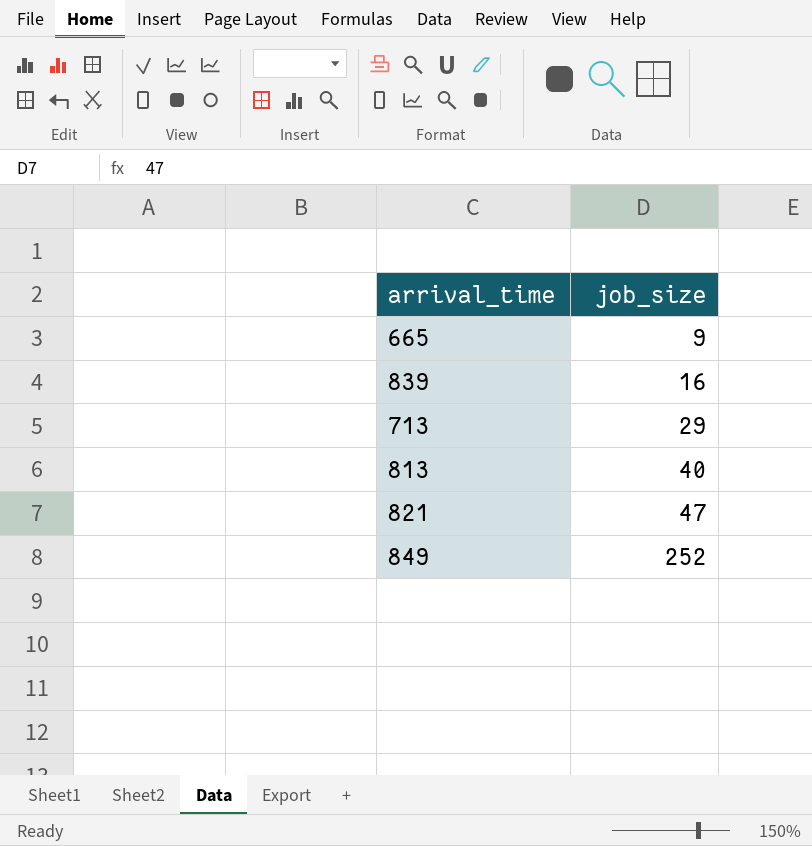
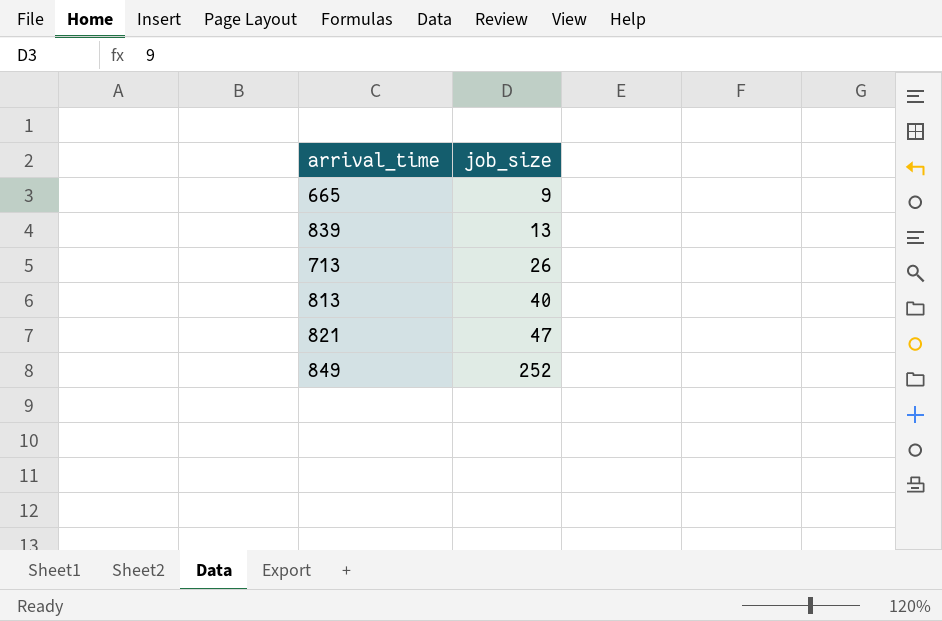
839 | job_size: 16 -> 13
713 | job_size: 29 -> 26

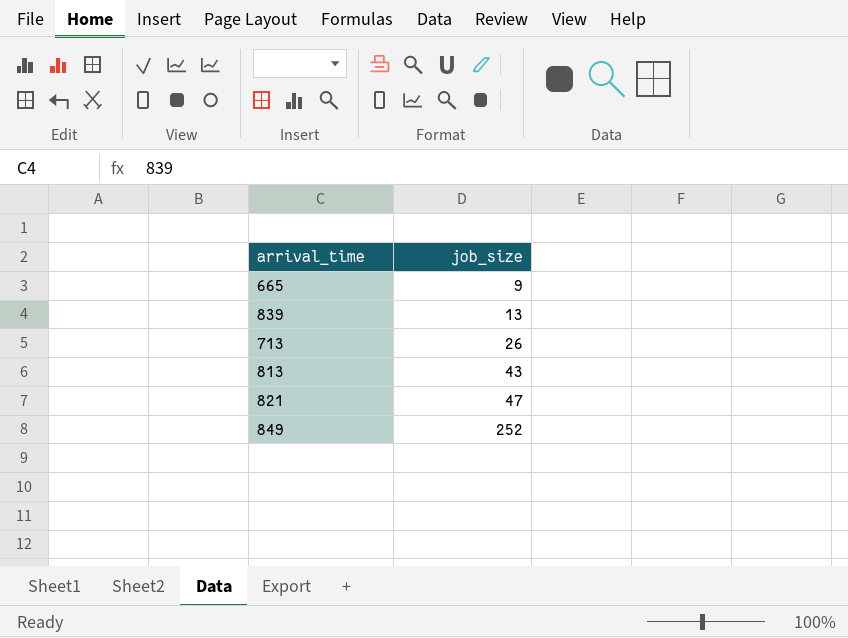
813 | job_size: 40 -> 43

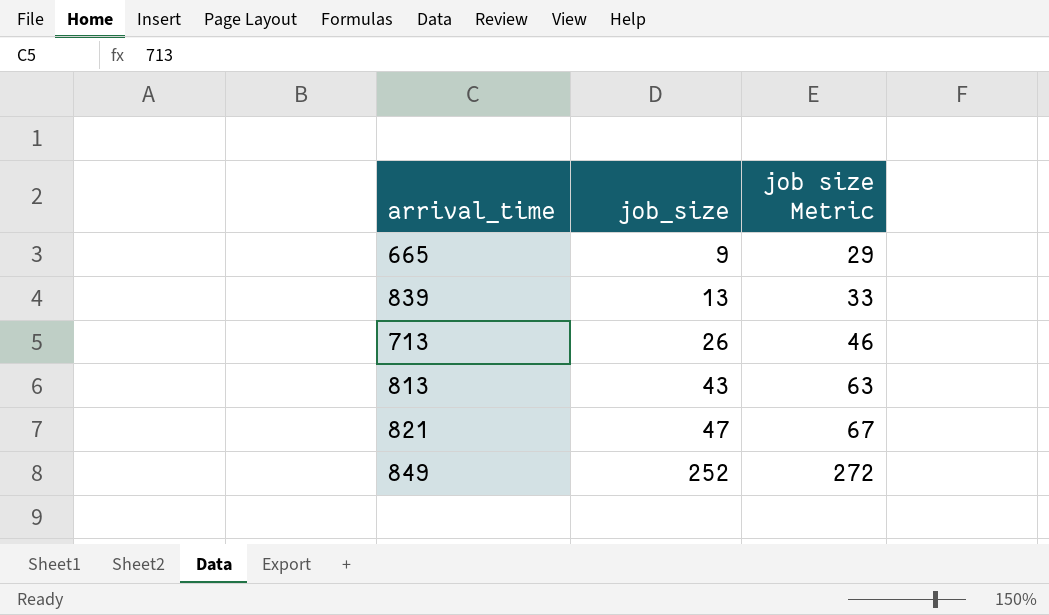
column job size Metric | formula: none -> [job_size] + 20

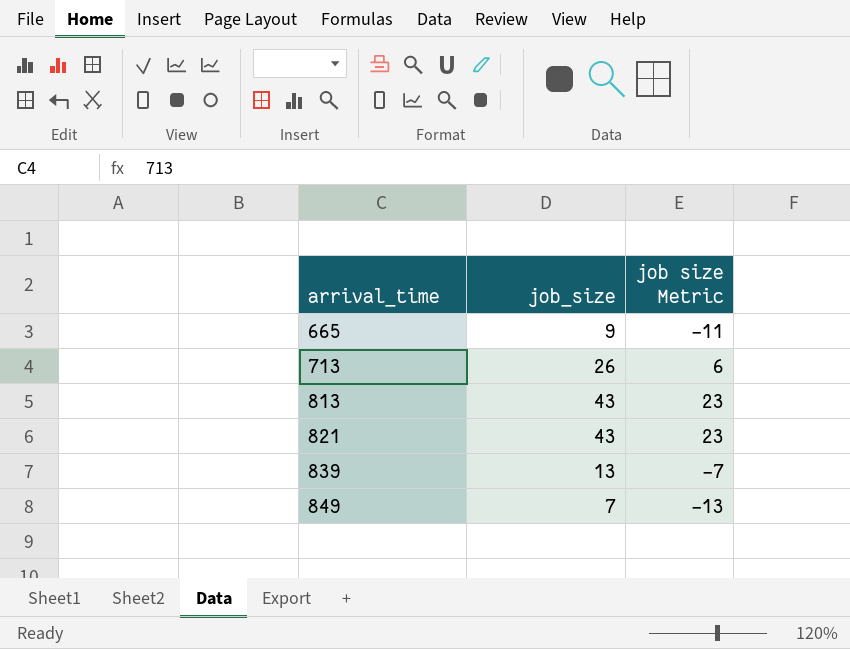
row order: job_size ascending -> arrival_time ascending
column job size Metric | formula: [job_size] + 20 -> [job_size] - 20
821 | job_size: 47 -> 43
849 | job_size: 252 -> 7

